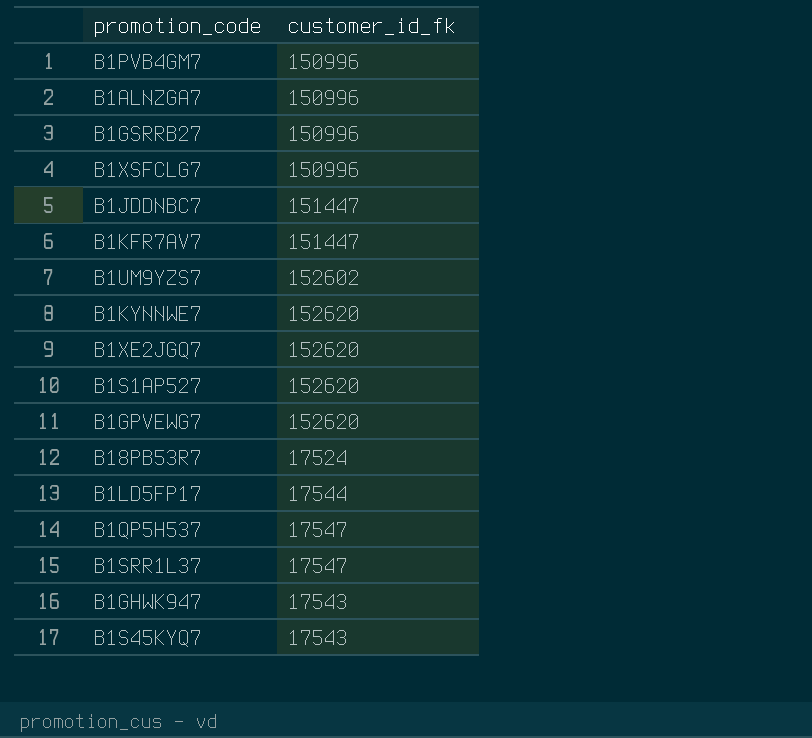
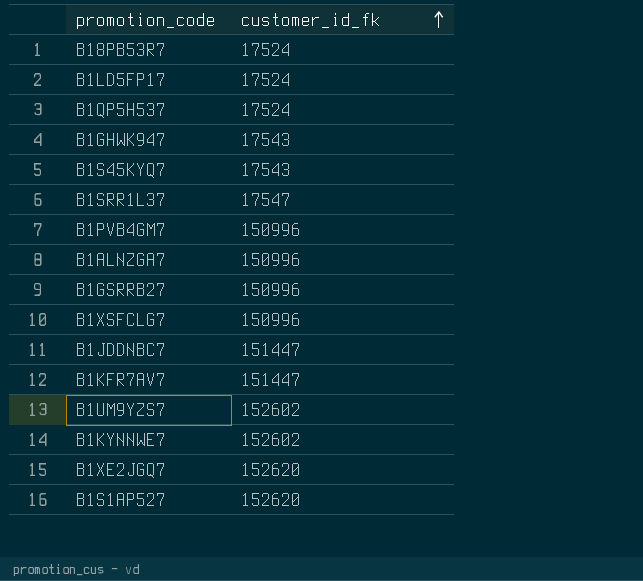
row order: none -> customer_id_fk ascending
row B1GPVEWG7: 152620 -> none
B1LD5FP17 | customer_id_fk: 17544 -> 17524
B1QP5H537 | customer_id_fk: 17547 -> 17524
B1KYNNWE7 | customer_id_fk: 152620 -> 152602

